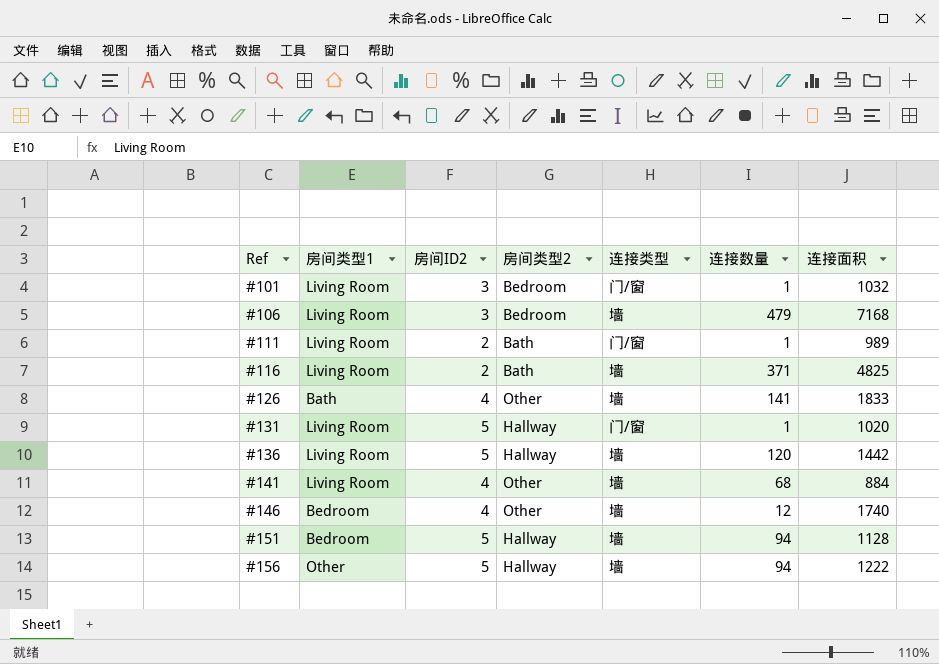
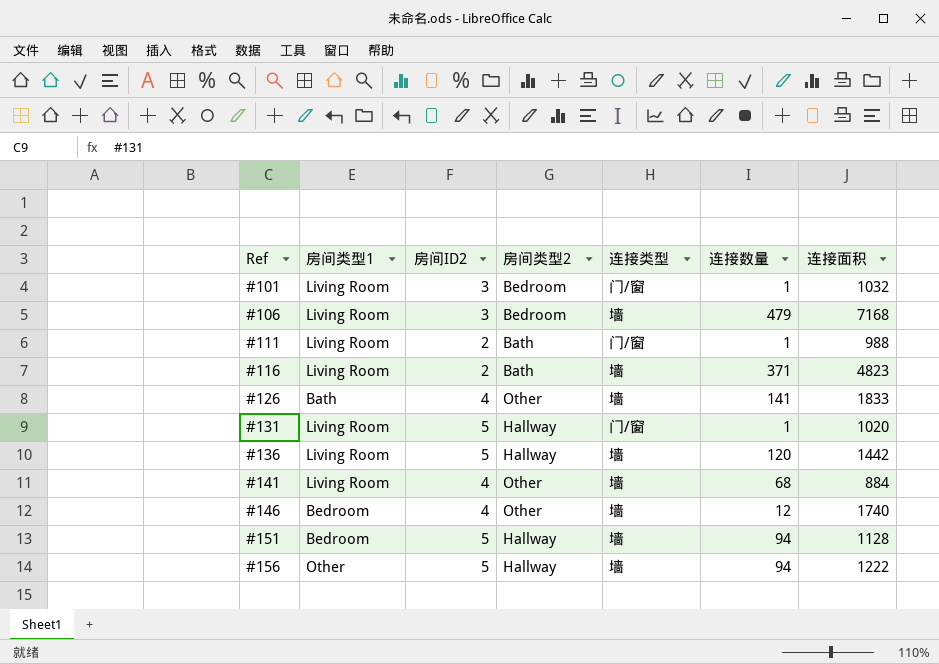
#111 | 连接面积: 989 -> 988
#116 | 连接面积: 4825 -> 4823

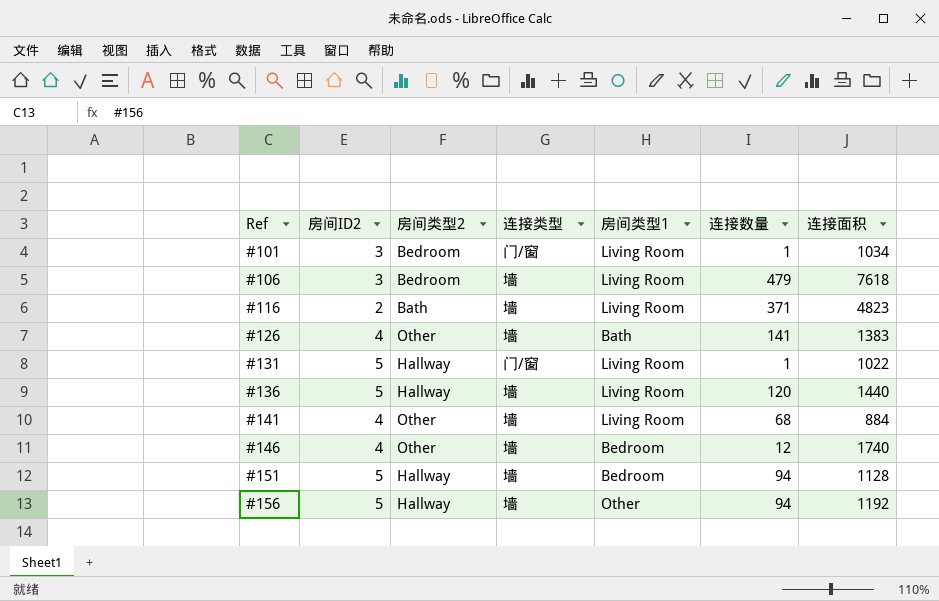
column 房间类型1 | position: 2 -> 5
row #111: Living Room | 2 | Bath | 门/窗 | 1 | 988 -> none
#101 | 连接面积: 1032 -> 1034
#106 | 连接面积: 7168 -> 7618
#126 | 连接面积: 1833 -> 1383
#131 | 连接面积: 1020 -> 1022
#136 | 连接面积: 1442 -> 1440
#156 | 连接面积: 1222 -> 1192

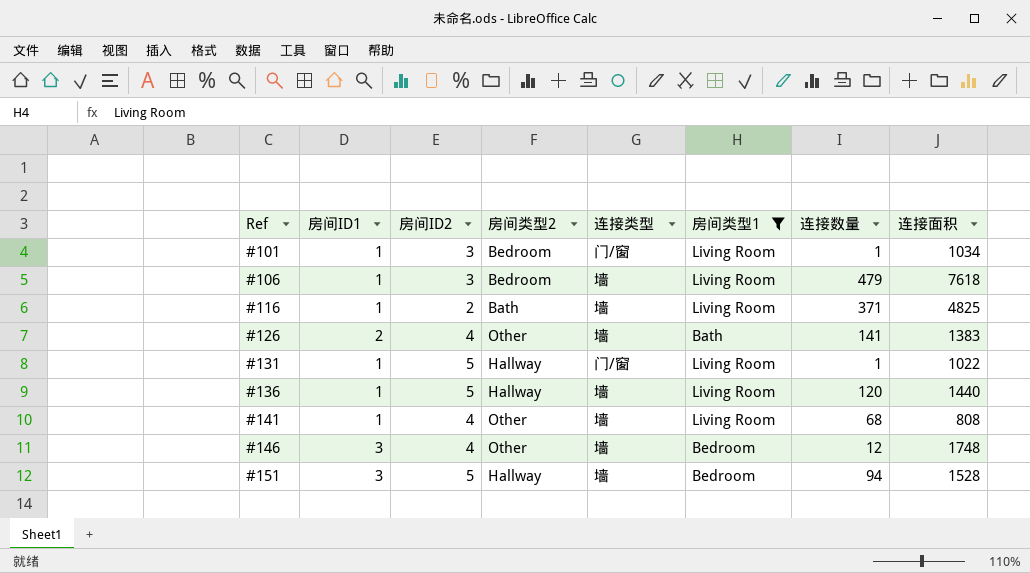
filter: none -> 房间类型1 != Other
column 房间ID1 | position: none -> 2
#116 | 连接面积: 4823 -> 4825
#141 | 连接面积: 884 -> 808
#146 | 连接面积: 1740 -> 1748
#151 | 连接面积: 1128 -> 1528

